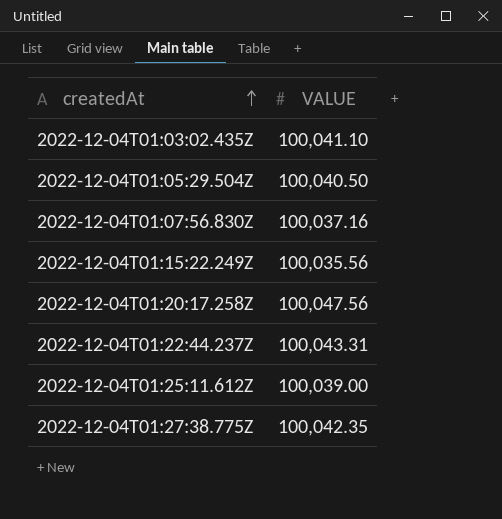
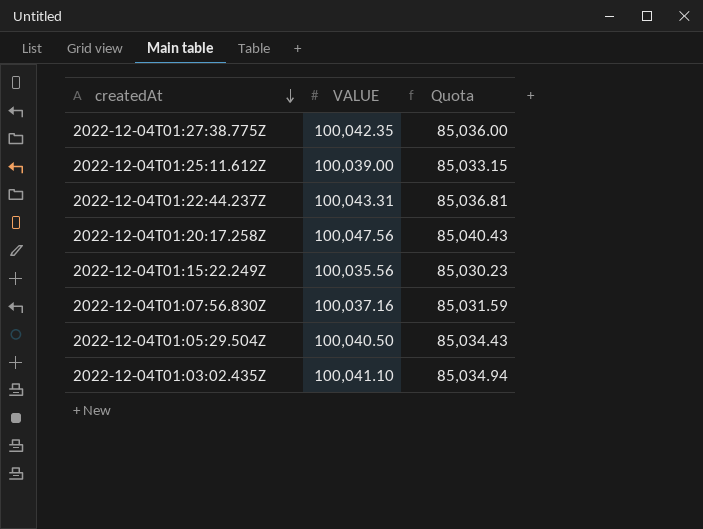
row order: createdAt ascending -> createdAt descending
column Quota | formula: none -> [VALUE] * 0.85

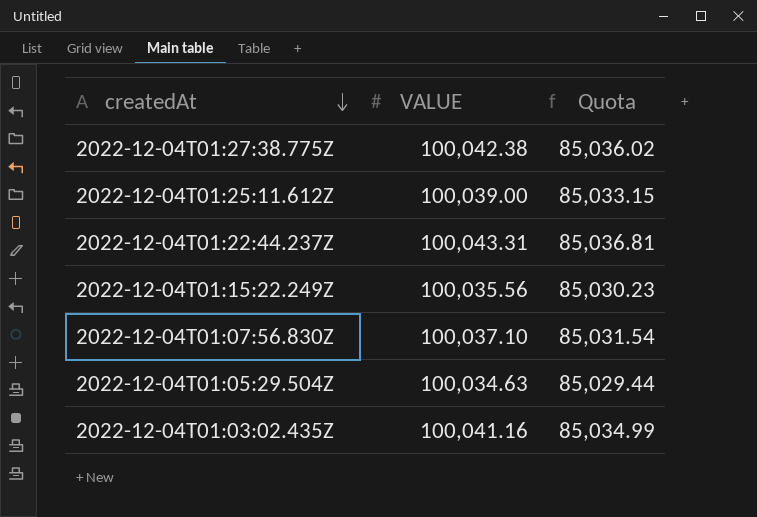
row 2022-12-04T01:20:17.258Z: 100,047.56 | 85,040.43 -> none
2022-12-04T01:27:38.775Z | VALUE: 100,042.35 -> 100,042.38
2022-12-04T01:27:38.775Z | Quota: 85,036.00 -> 85,036.02
2022-12-04T01:07:56.830Z | VALUE: 100,037.16 -> 100,037.10
2022-12-04T01:07:56.830Z | Quota: 85,031.59 -> 85,031.54
2022-12-04T01:05:29.504Z | VALUE: 100,040.50 -> 100,034.63
2022-12-04T01:05:29.504Z | Quota: 85,034.43 -> 85,029.44
2022-12-04T01:03:02.435Z | VALUE: 100,041.10 -> 100,041.16
2022-12-04T01:03:02.435Z | Quota: 85,034.94 -> 85,034.99

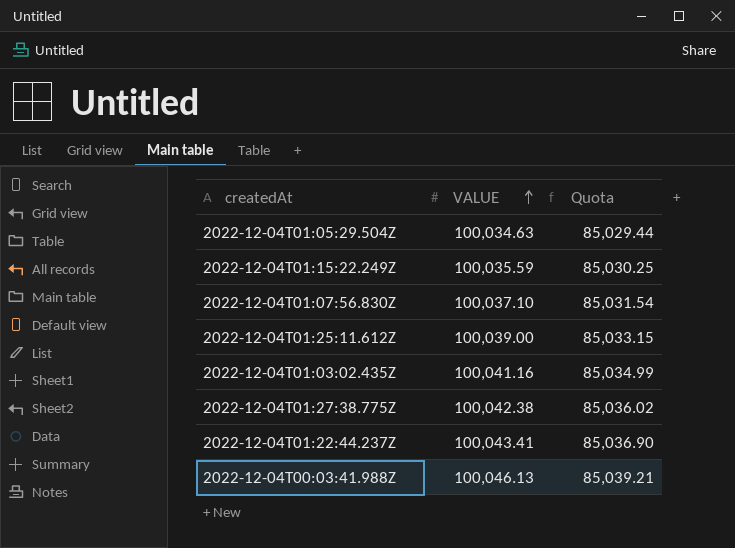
row order: createdAt descending -> VALUE ascending
2022-12-04T01:15:22.249Z | VALUE: 100,035.56 -> 100,035.59
2022-12-04T01:15:22.249Z | Quota: 85,030.23 -> 85,030.25
2022-12-04T01:22:44.237Z | VALUE: 100,043.31 -> 100,043.41
2022-12-04T01:22:44.237Z | Quota: 85,036.81 -> 85,036.90
row 2022-12-04T00:03:41.988Z: none -> 100,046.13 | 85,039.21

